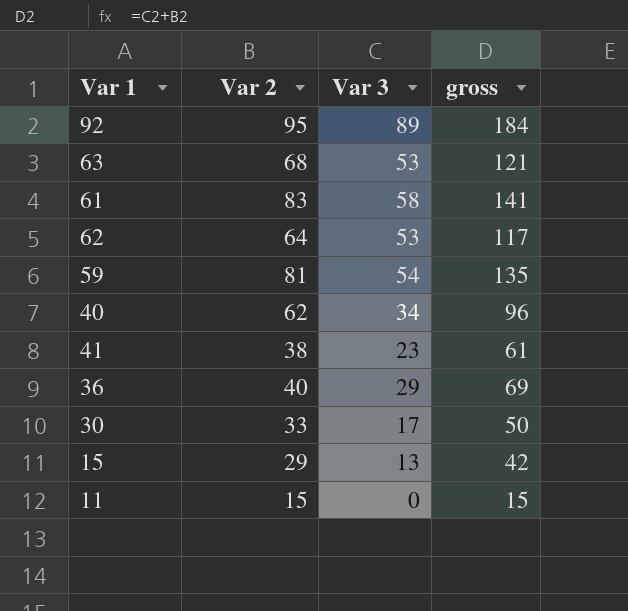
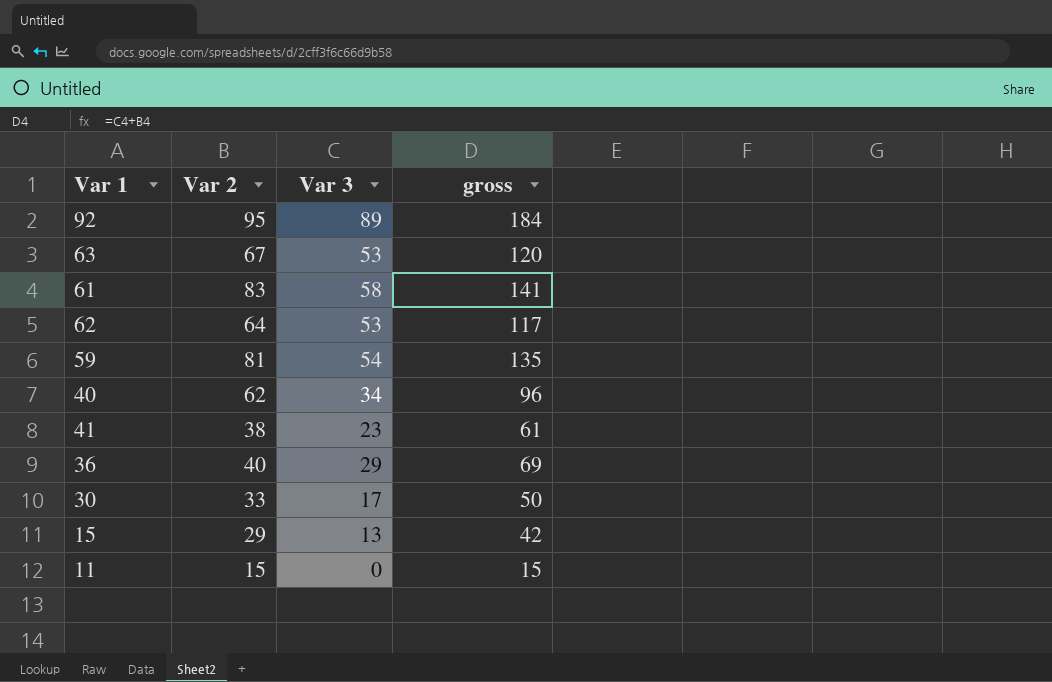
63 | Var 2: 68 -> 67
63 | gross: 121 -> 120

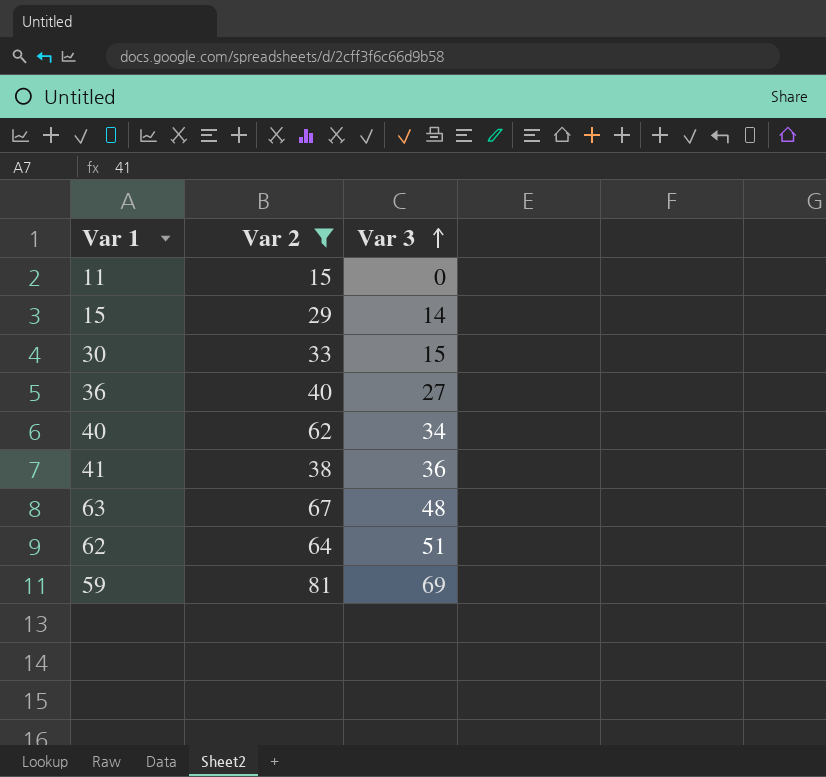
filter: none -> Var 2 <= 81
row order: none -> Var 3 ascending
column gross | formula: [Var 2] + [Var 3] -> none
15 | Var 3: 13 -> 14
30 | Var 3: 17 -> 15
36 | Var 3: 29 -> 27
41 | Var 3: 23 -> 36
63 | Var 3: 53 -> 48
62 | Var 3: 53 -> 51
59 | Var 3: 54 -> 69

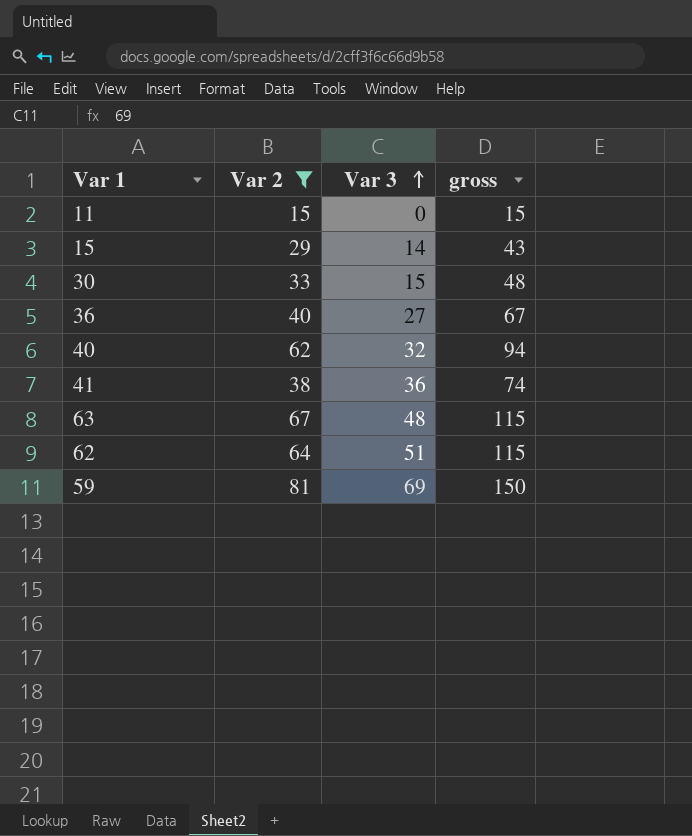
column gross | formula: none -> [Var 2] + [Var 3]
40 | Var 3: 34 -> 32

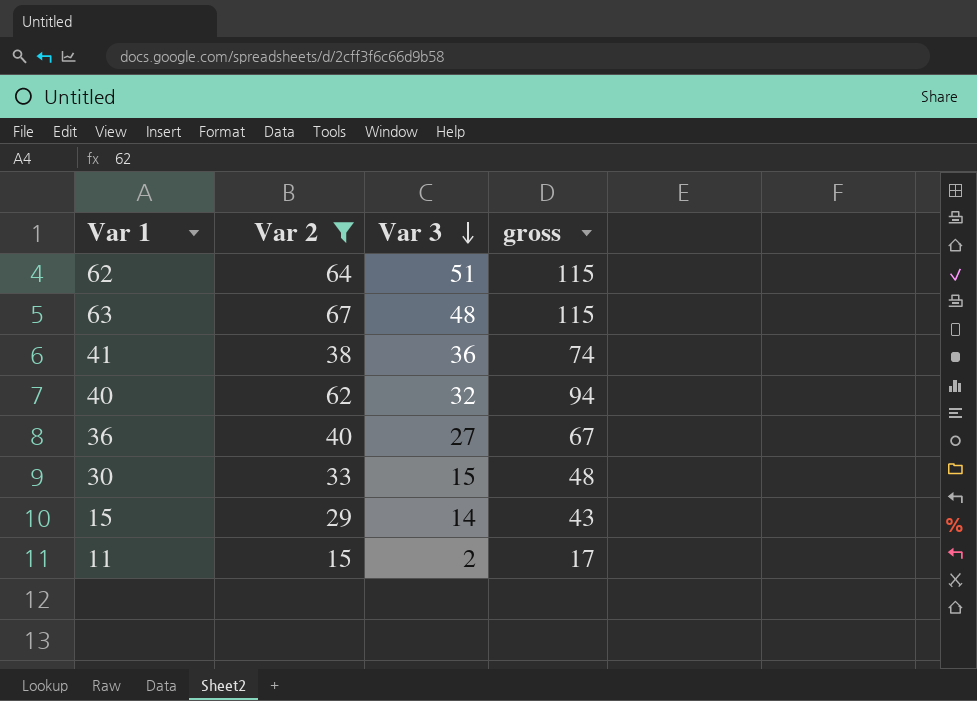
row order: Var 3 ascending -> Var 3 descending
row 59: 81 | 69 | 150 -> none
11 | Var 3: 0 -> 2
11 | gross: 15 -> 17

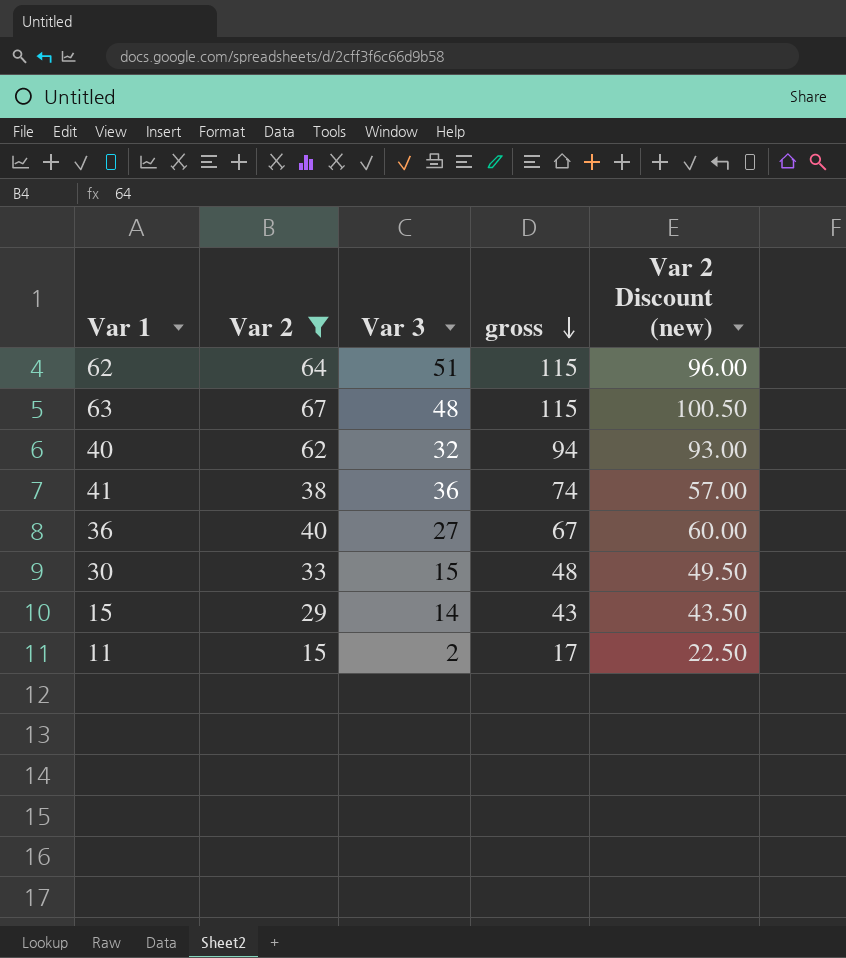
row order: Var 3 descending -> gross descending
column Var 2 Discount (new) | formula: none -> [Var 2] * 1.5

